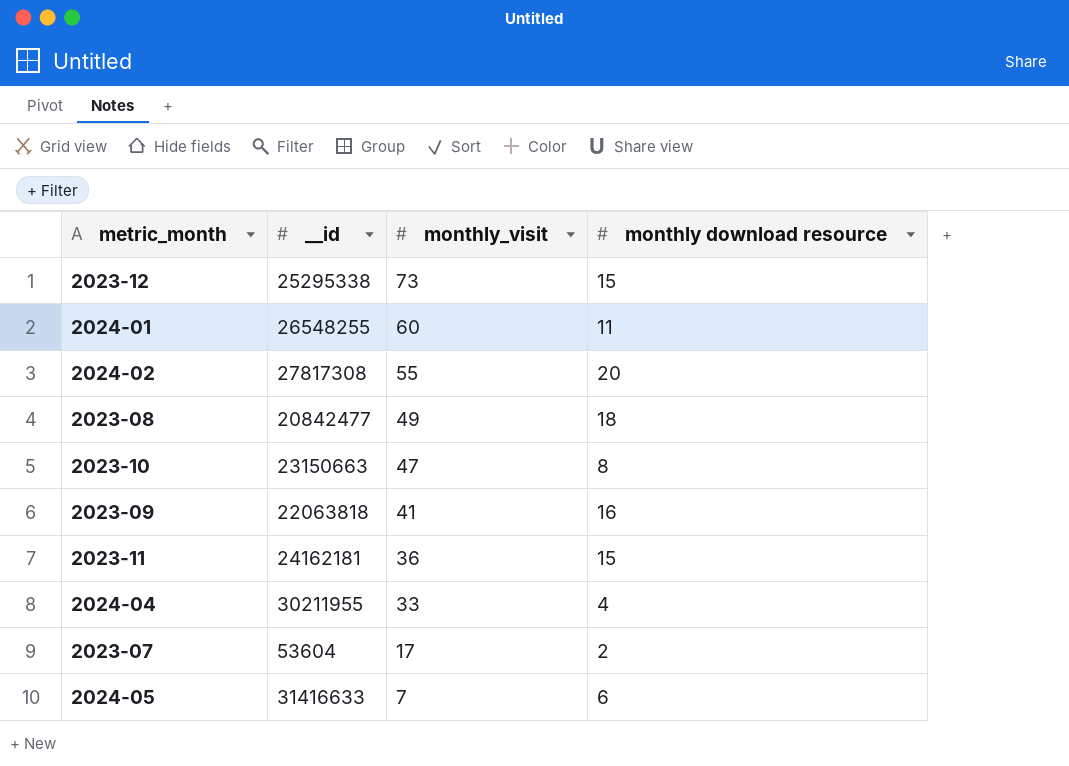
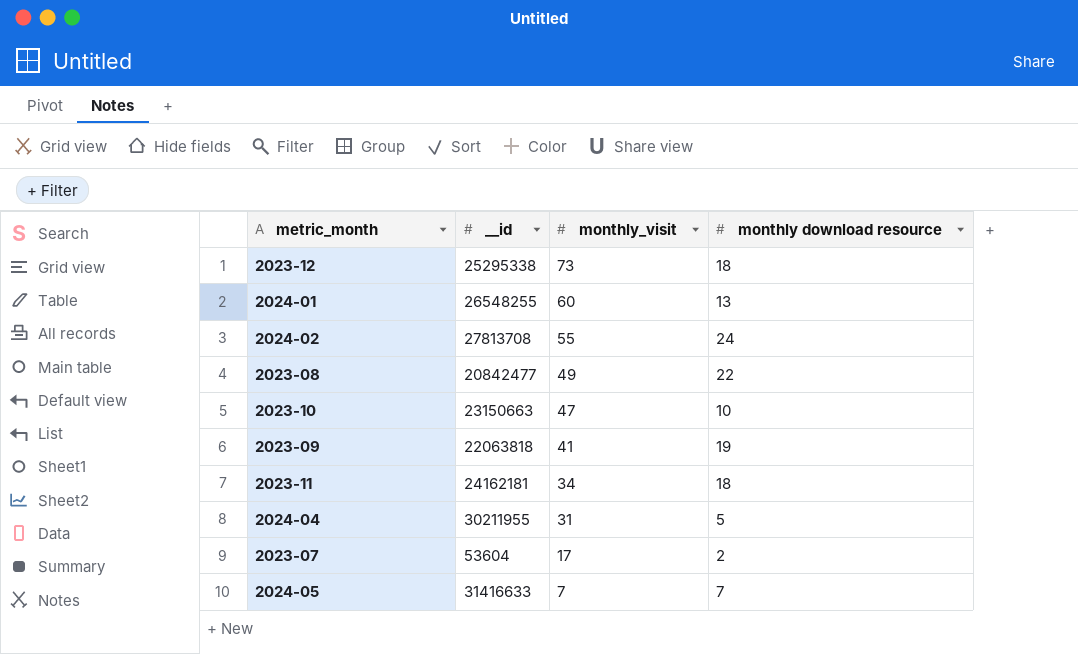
2023-12 | monthly download resource: 15 -> 18
2024-01 | monthly download resource: 11 -> 13
2024-02 | __id: 27817308 -> 27813708
2024-02 | monthly download resource: 20 -> 24
2023-08 | monthly download resource: 18 -> 22
2023-10 | monthly download resource: 8 -> 10
2023-09 | monthly download resource: 16 -> 19
2023-11 | monthly_visit: 36 -> 34
2023-11 | monthly download resource: 15 -> 18
2024-04 | monthly_visit: 33 -> 31
2024-04 | monthly download resource: 4 -> 5
2024-05 | monthly download resource: 6 -> 7

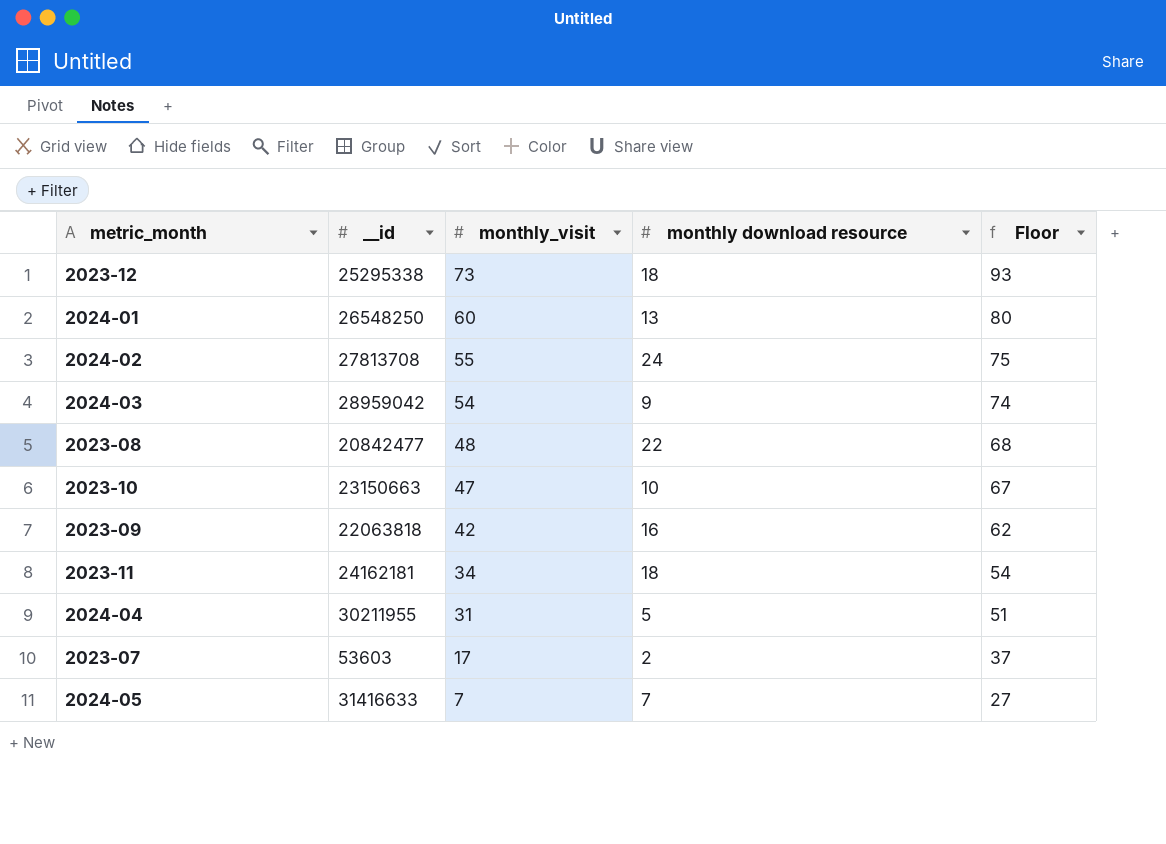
column Floor | formula: none -> [monthly_visit] + 20
2024-01 | __id: 26548255 -> 26548250
row 2024-03: none -> 28959042 | 54 | 9 | 74
2023-08 | monthly_visit: 49 -> 48
2023-09 | monthly_visit: 41 -> 42
2023-09 | monthly download resource: 19 -> 16
2023-07 | __id: 53604 -> 53603

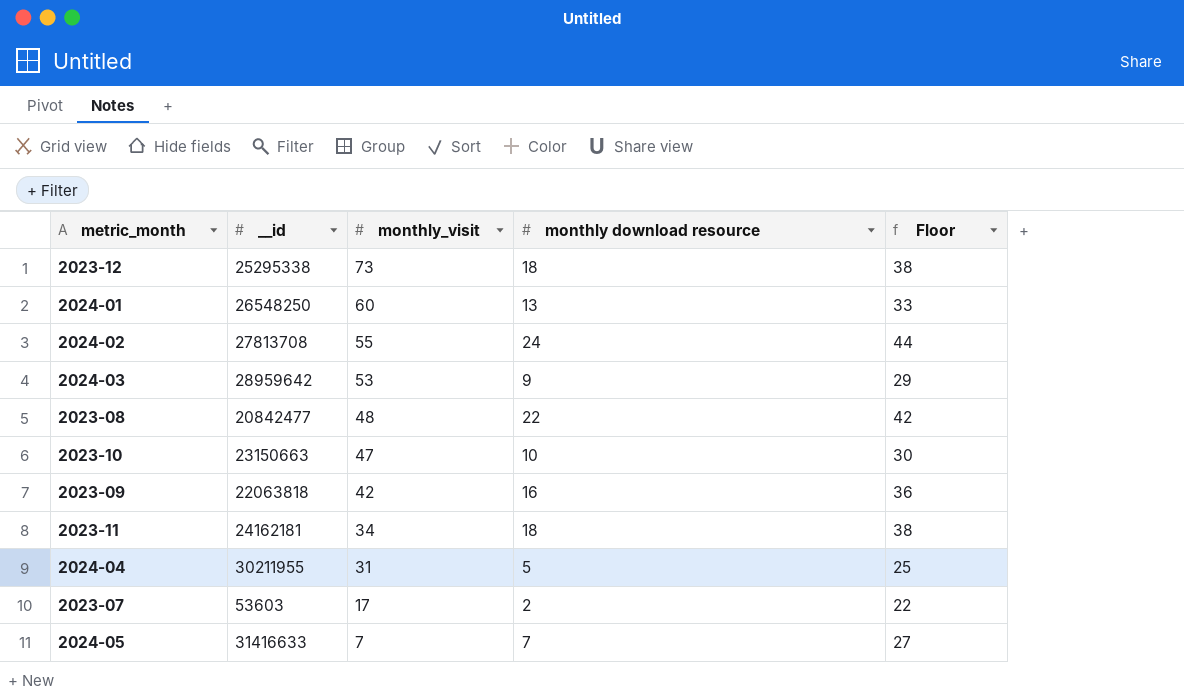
column Floor | formula: [monthly_visit] + 20 -> [monthly download resource] + 20
2024-03 | __id: 28959042 -> 28959642
2024-03 | monthly_visit: 54 -> 53

